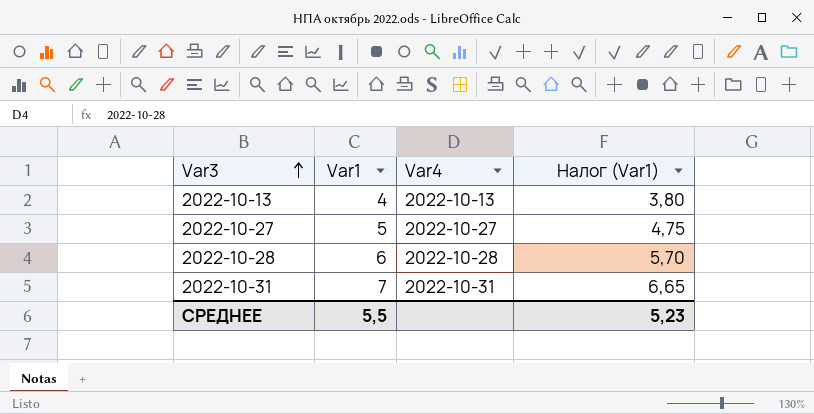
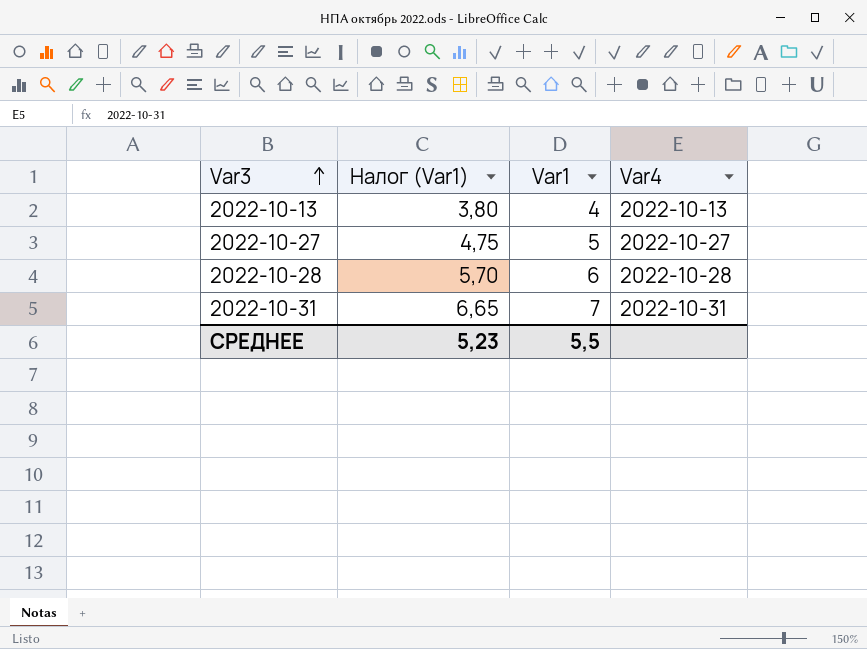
column Налог (Var1) | position: 4 -> 2

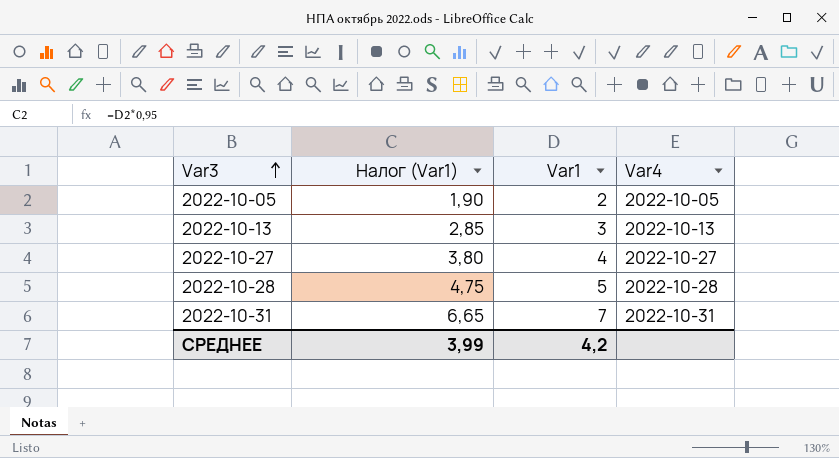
row 2022-10-05: none -> 1,90 | 2 | 2022-10-05
2022-10-13 | Налог (Var1): 3,80 -> 2,85
2022-10-13 | Var1: 4 -> 3
2022-10-27 | Налог (Var1): 4,75 -> 3,80
2022-10-27 | Var1: 5 -> 4
2022-10-28 | Налог (Var1): 5,70 -> 4,75
2022-10-28 | Var1: 6 -> 5
СРЕДНЕЕ | Налог (Var1): 5,23 -> 3,99
СРЕДНЕЕ | Var1: 5,5 -> 4,2

